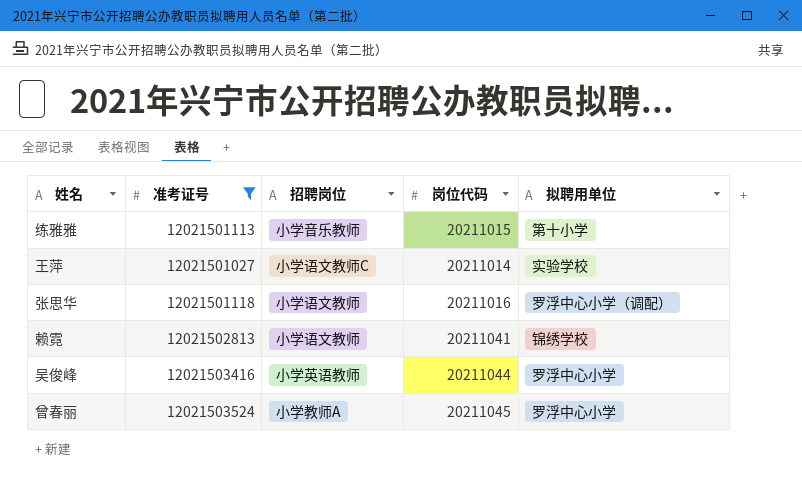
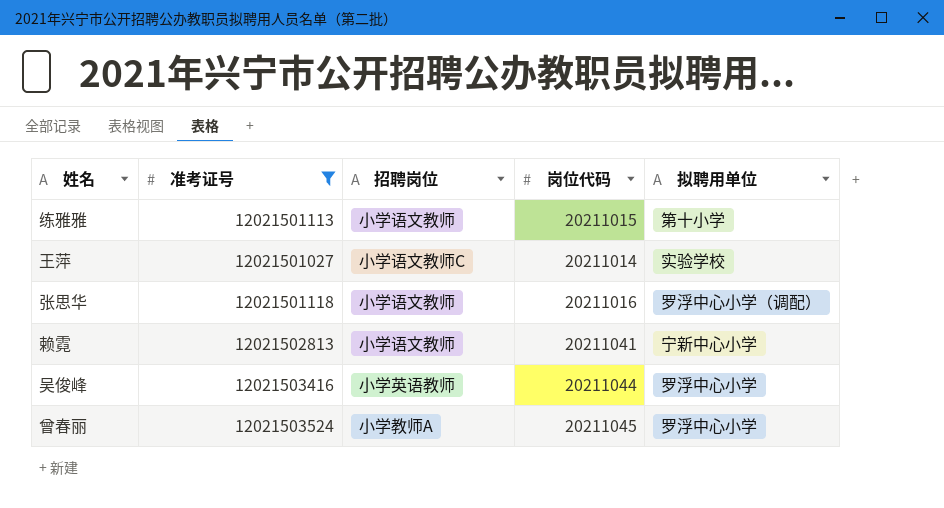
练雅雅 | 招聘岗位: 小学音乐教师 -> 小学语文教师
赖霓 | 拟聘用单位: 锦绣学校 -> 宁新中心小学

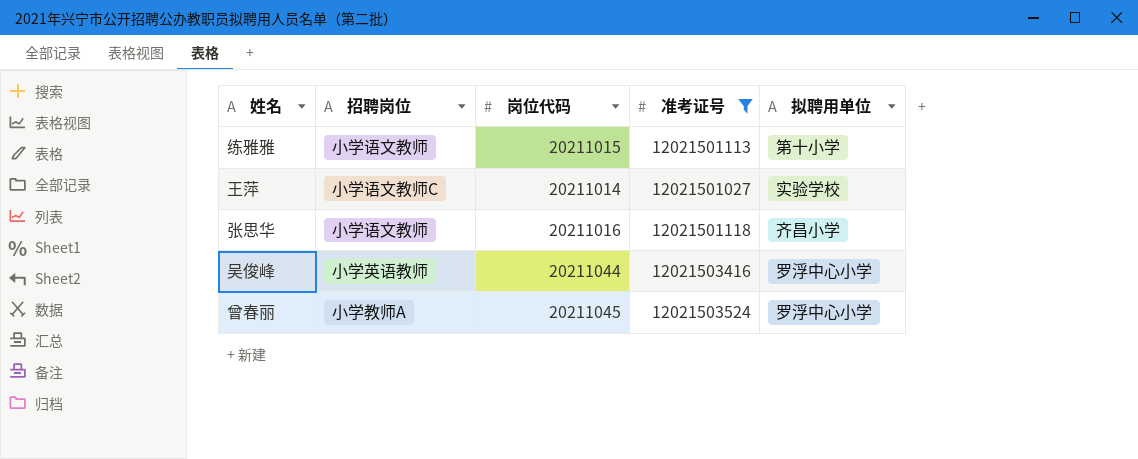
column 准考证号 | position: 2 -> 4
row 赖霓: 12021502813 | 小学语文教师 | 20211041 | 宁新中心小学 -> none
张思华 | 拟聘用单位: 罗浮中心小学（调配） -> 齐昌小学

